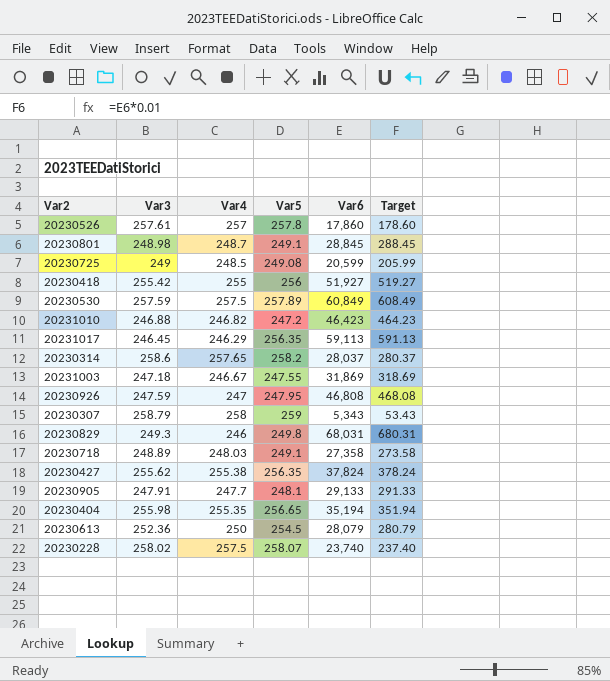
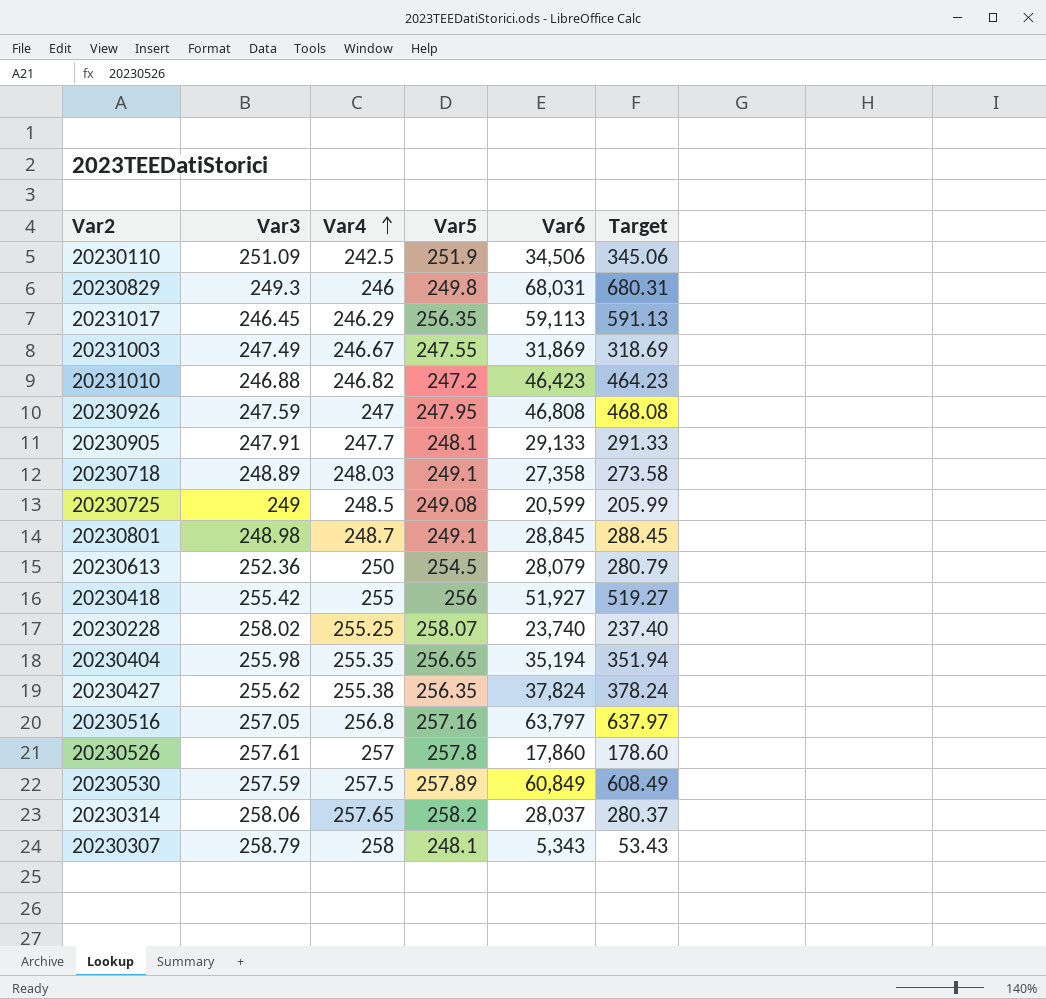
row order: none -> Var4 ascending
row 20230110: none -> 251.09 | 242.5 | 251.9 | 34,506 | 345.06
20231003 | Var3: 247.18 -> 247.49
20230228 | Var4: 257.5 -> 255.25
row 20230516: none -> 257.05 | 256.8 | 257.16 | 63,797 | 637.97
20230314 | Var3: 258.6 -> 258.06
20230307 | Var5: 259 -> 248.1

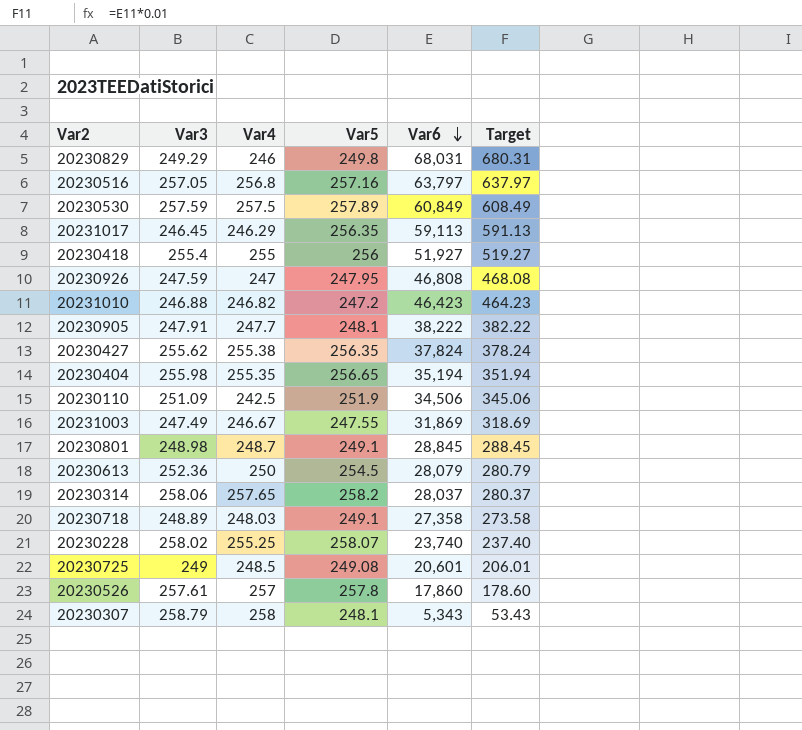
row order: Var4 ascending -> Var6 descending
20230829 | Var3: 249.3 -> 249.29
20230418 | Var3: 255.42 -> 255.4
20230905 | Var6: 29,133 -> 38,222
20230905 | Target: 291.33 -> 382.22
20230725 | Var6: 20,599 -> 20,601
20230725 | Target: 205.99 -> 206.01

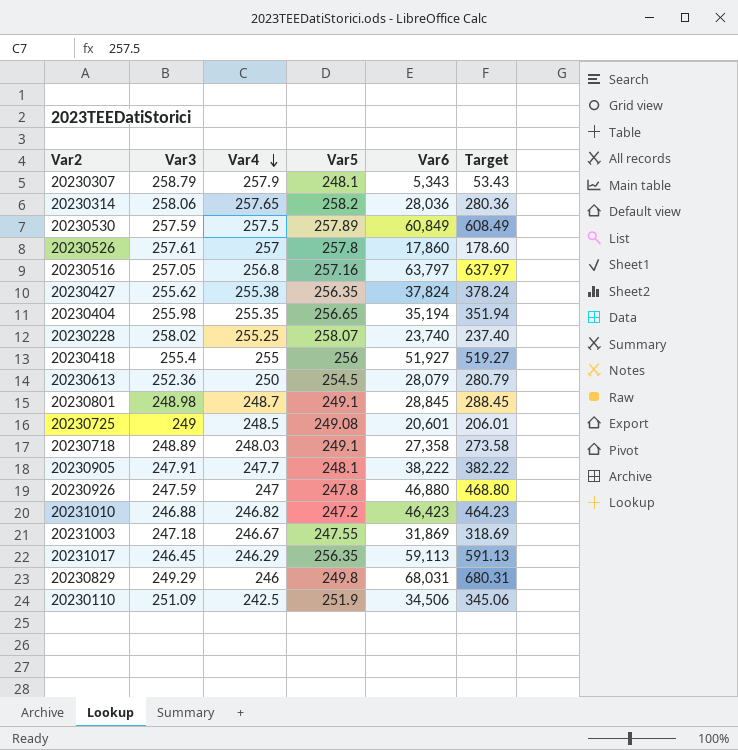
row order: Var6 descending -> Var4 descending
20230307 | Var4: 258 -> 257.9
20230314 | Var6: 28,037 -> 28,036
20230314 | Target: 280.37 -> 280.36
20230926 | Var5: 247.95 -> 247.8
20230926 | Var6: 46,808 -> 46,880
20230926 | Target: 468.08 -> 468.80
20231003 | Var3: 247.49 -> 247.18

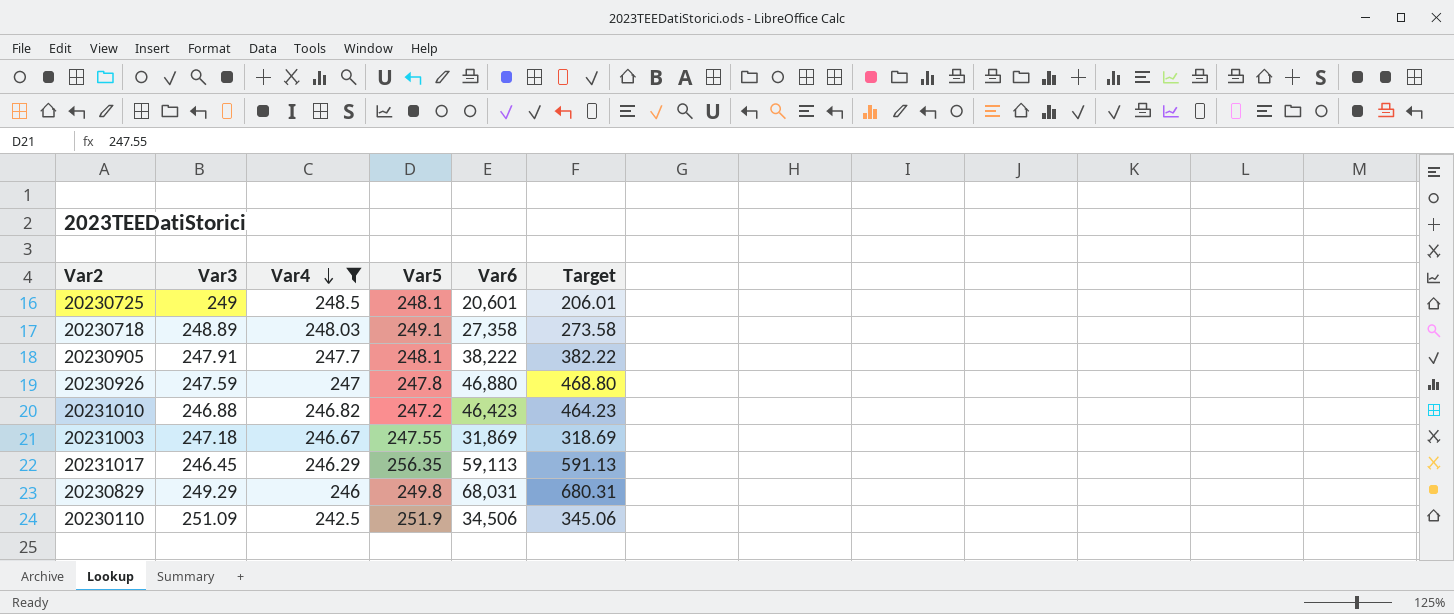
filter: none -> Var4 <= 248.5
20230725 | Var5: 249.08 -> 248.1

